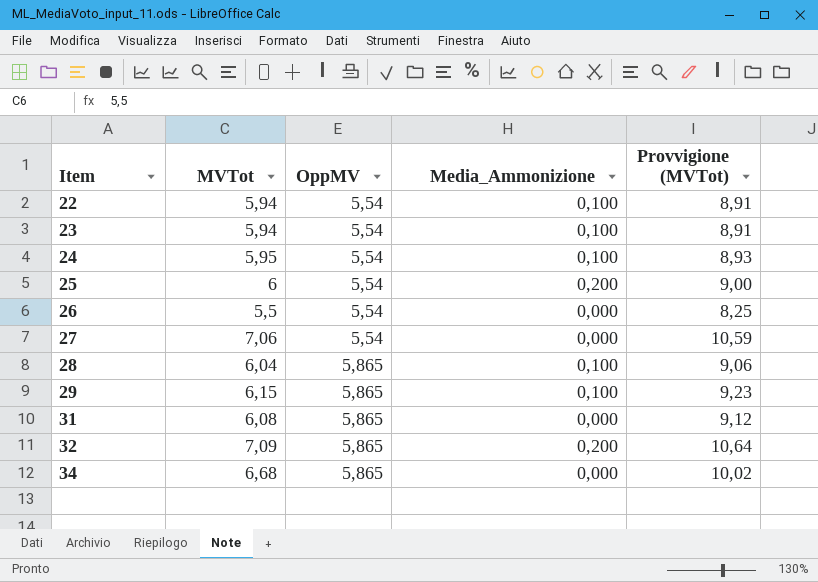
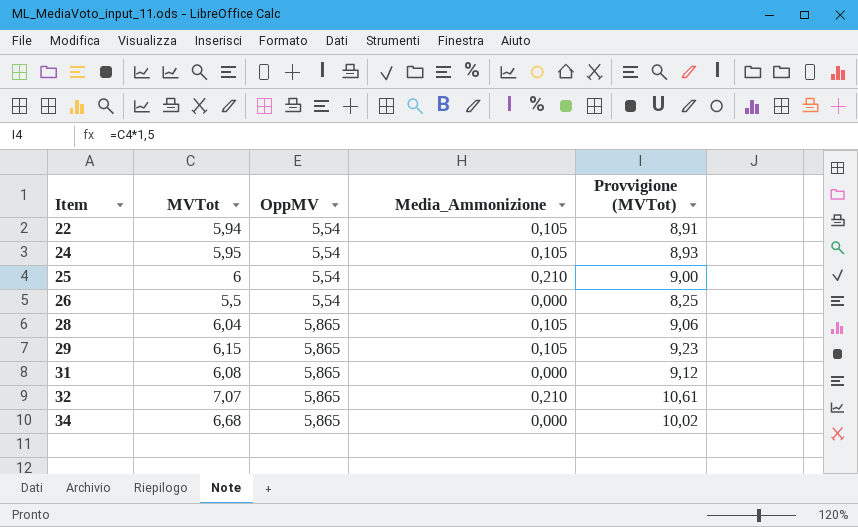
row 23: 5,94 | 5,54 | 0,100 | 8,91 -> none
row 27: 7,06 | 5,54 | 0,000 | 10,59 -> none
22 | Media_Ammonizione: 0,100 -> 0,105
24 | Media_Ammonizione: 0,100 -> 0,105
25 | Media_Ammonizione: 0,200 -> 0,210
28 | Media_Ammonizione: 0,100 -> 0,105
29 | Media_Ammonizione: 0,100 -> 0,105
32 | MVTot: 7,09 -> 7,07
32 | Media_Ammonizione: 0,200 -> 0,210
32 | Provvigione (MVTot): 10,64 -> 10,61

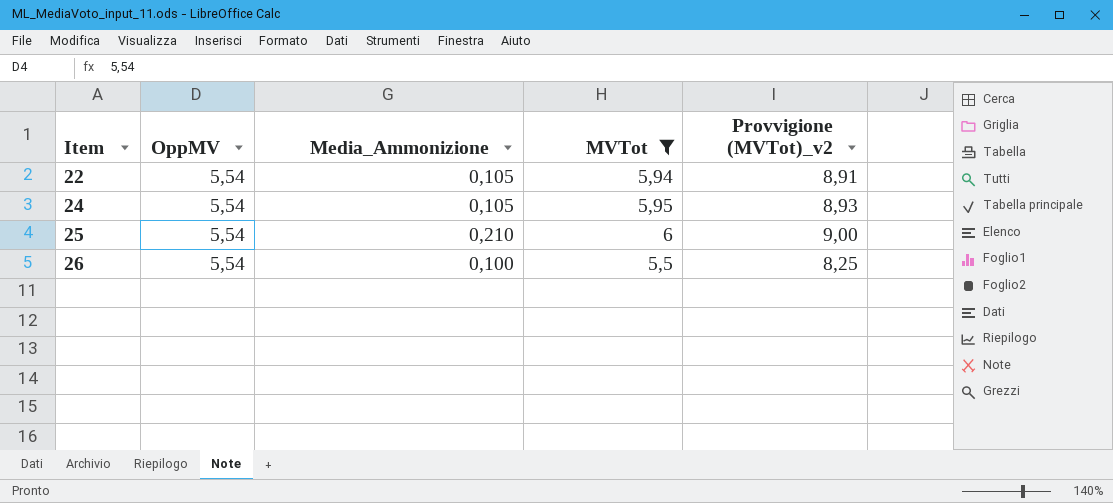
filter: none -> MVTot <= 6
column MVTot | position: 2 -> 4
column name: Provvigione (MVTot) -> Provvigione (MVTot)_v2
26 | Media_Ammonizione: 0,000 -> 0,100

